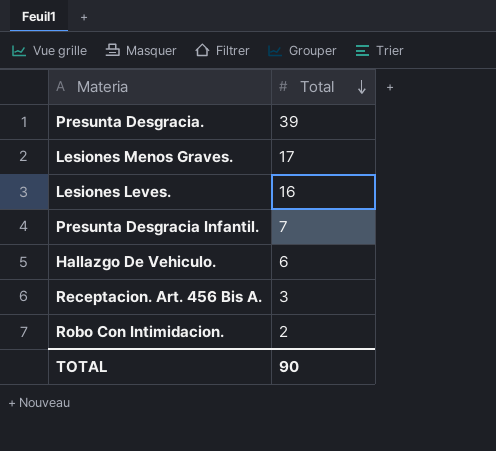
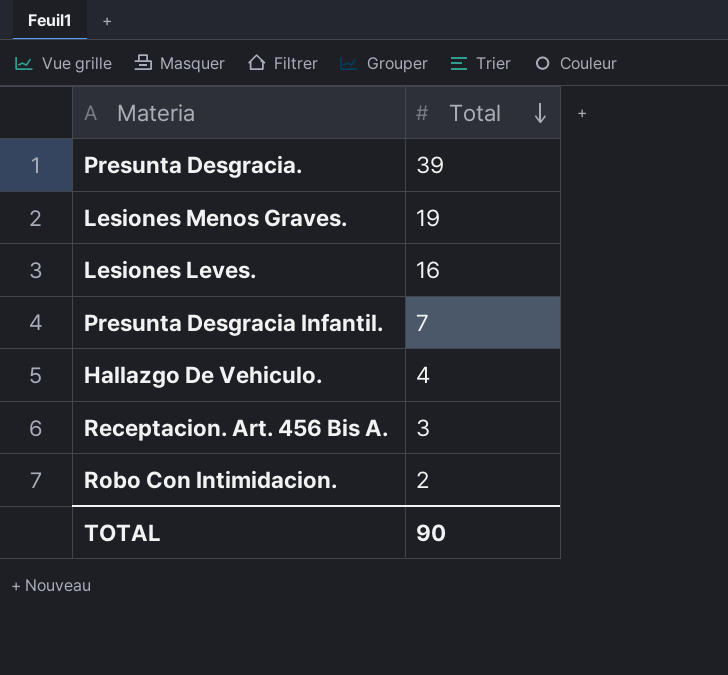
Lesiones Menos Graves. | Total: 17 -> 19
Hallazgo De Vehiculo. | Total: 6 -> 4

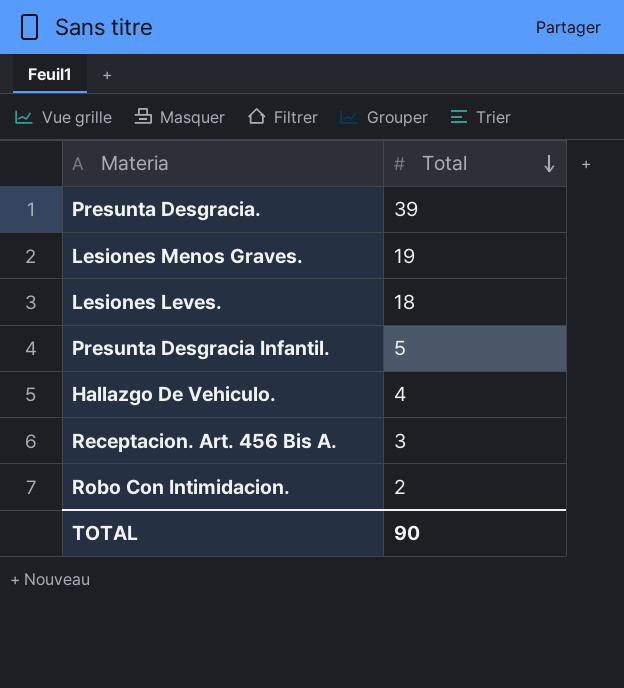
Lesiones Leves. | Total: 16 -> 18
Presunta Desgracia Infantil. | Total: 7 -> 5

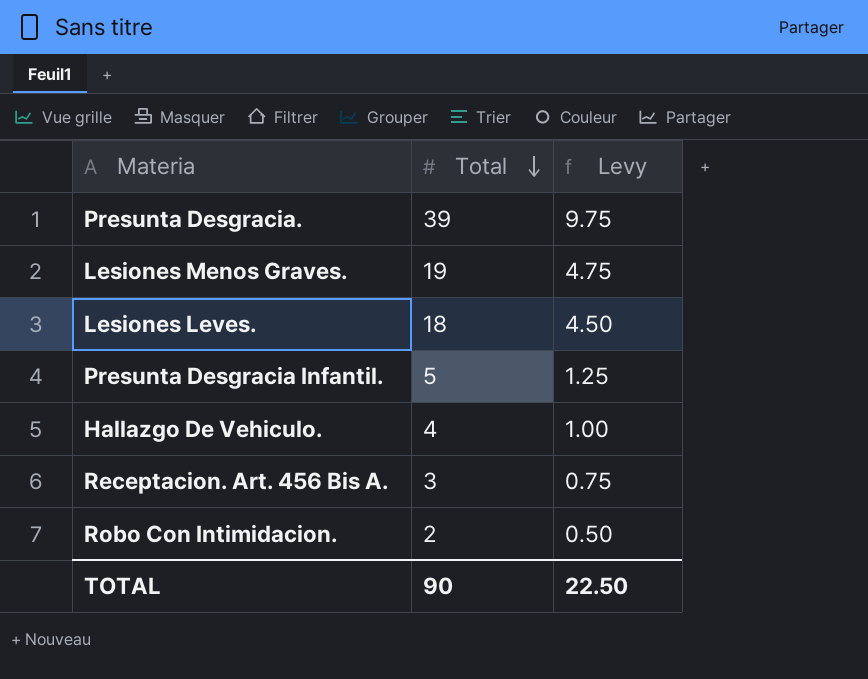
column Levy | formula: none -> [Total] * 0.25

